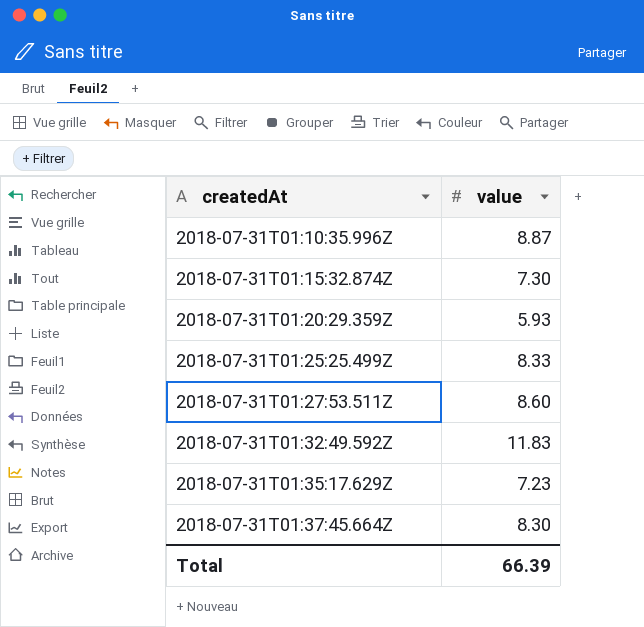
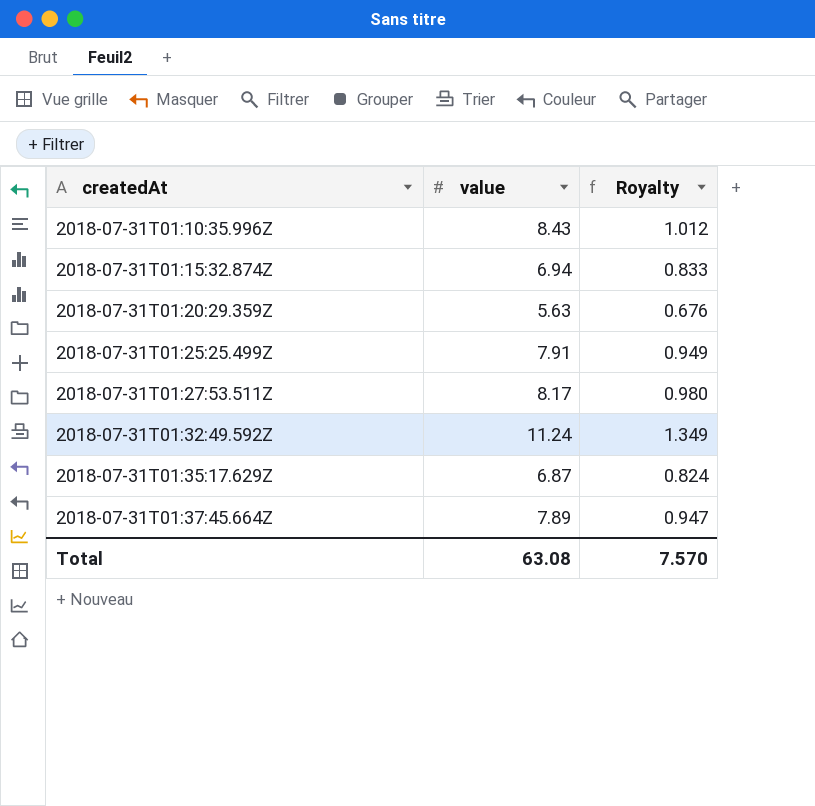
column Royalty | formula: none -> [value] * 0.12
2018-07-31T01:10:35.996Z | value: 8.87 -> 8.43
2018-07-31T01:15:32.874Z | value: 7.30 -> 6.94
2018-07-31T01:20:29.359Z | value: 5.93 -> 5.63
2018-07-31T01:25:25.499Z | value: 8.33 -> 7.91
2018-07-31T01:27:53.511Z | value: 8.60 -> 8.17
2018-07-31T01:32:49.592Z | value: 11.83 -> 11.24
2018-07-31T01:35:17.629Z | value: 7.23 -> 6.87
2018-07-31T01:37:45.664Z | value: 8.30 -> 7.89
Total | value: 66.39 -> 63.08

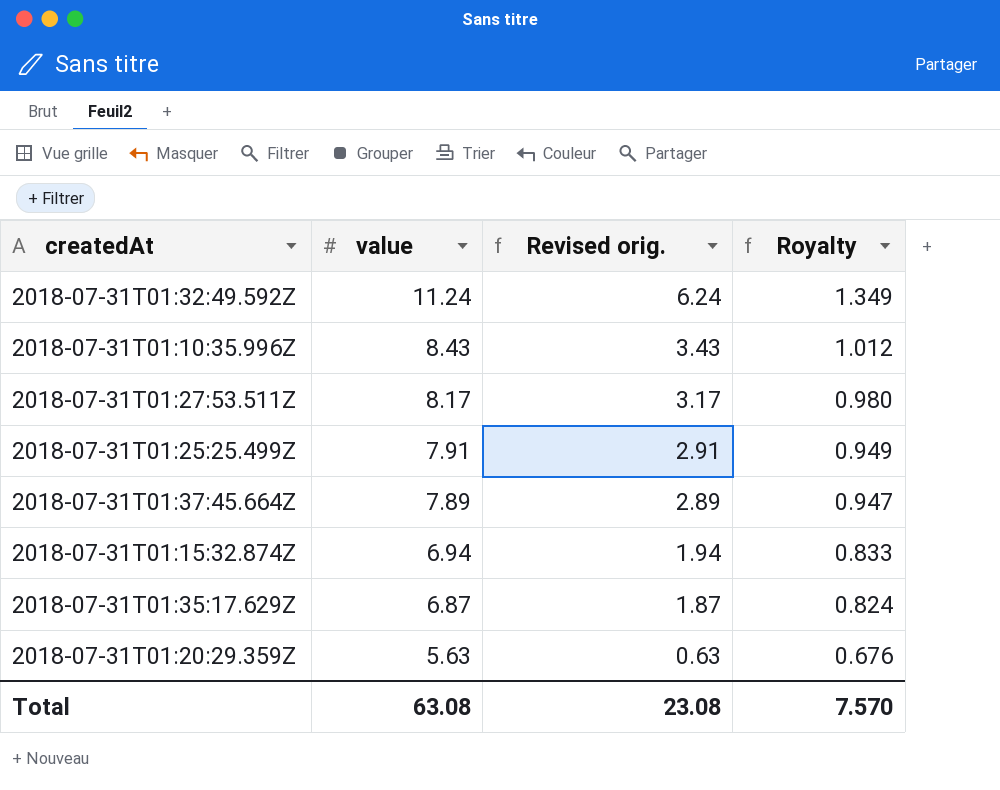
row order: createdAt ascending -> value descending
column Revised orig. | formula: none -> [value] - 5

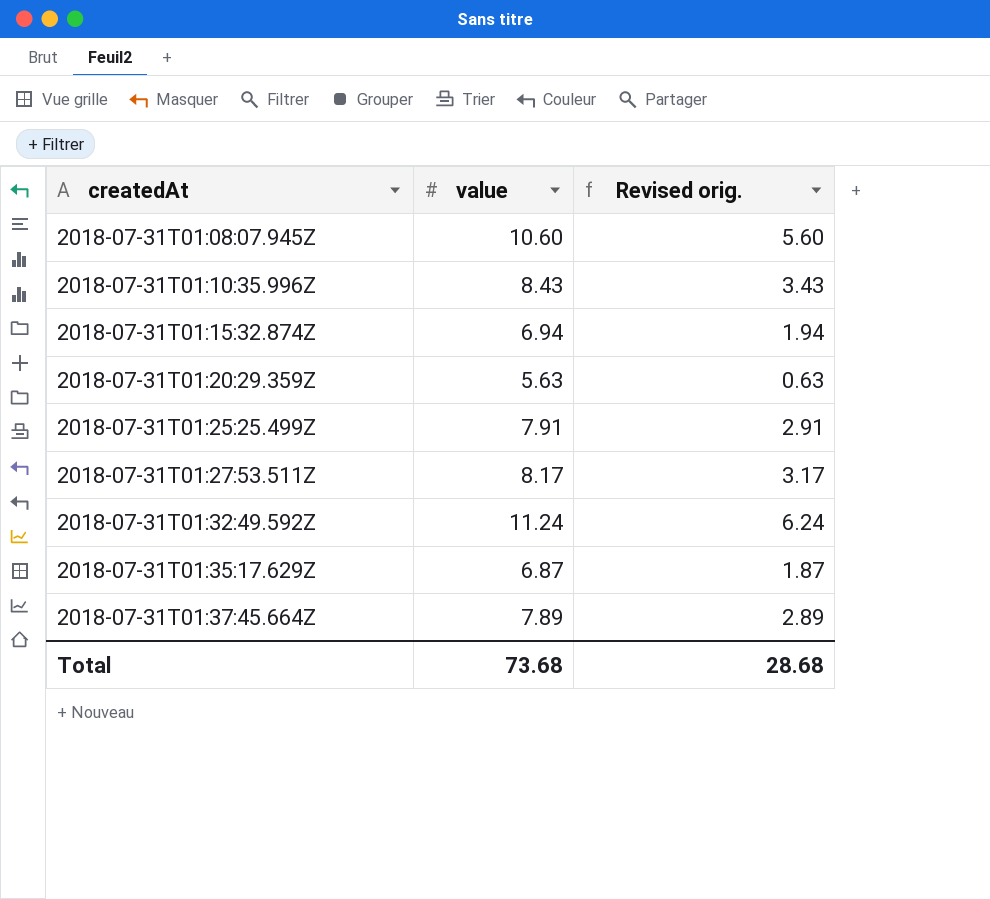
row order: value descending -> createdAt ascending
column Royalty | formula: [value] * 0.12 -> none
row 2018-07-31T01:08:07.945Z: none -> 10.60 | 5.60
Total | value: 63.08 -> 73.68
Total | Revised orig.: 23.08 -> 28.68

